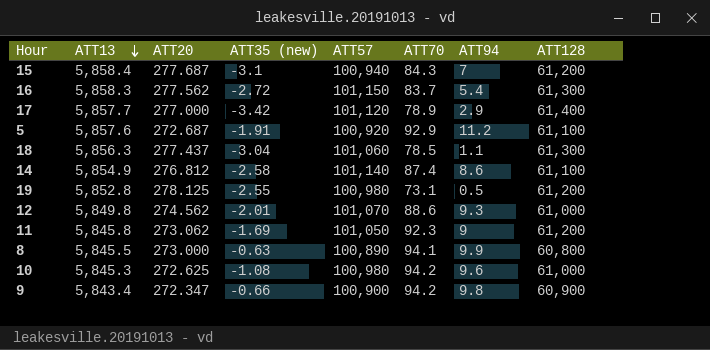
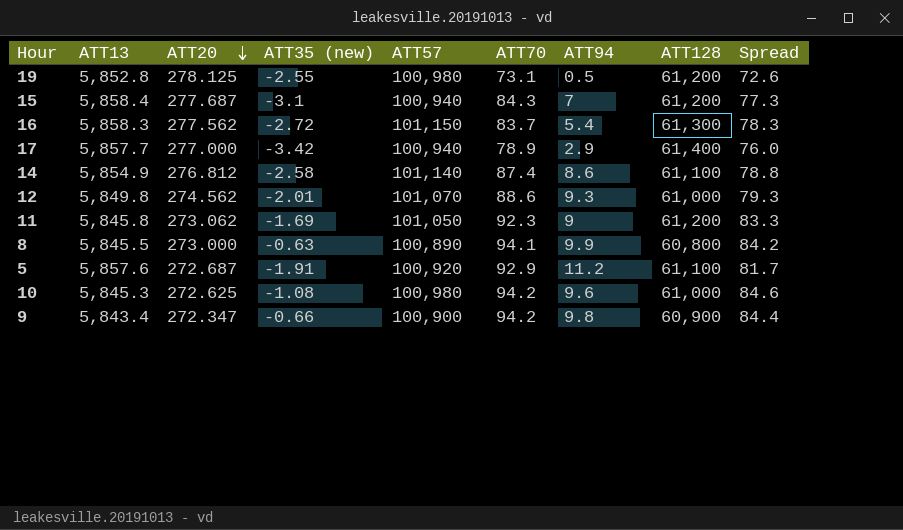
row order: ATT13 descending -> ATT20 descending
column Spread | formula: none -> [ATT70] - [ATT94]
row 18: 5,856.3 | 277.437 | -3.04 | 101,060 | 78.5 | 1.1 | 61,300 -> none
17 | ATT57: 101,120 -> 100,940

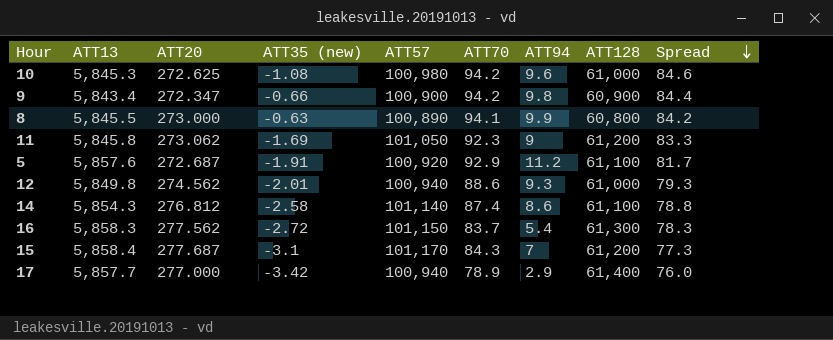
row order: ATT20 descending -> Spread descending
row 19: 5,852.8 | 278.125 | -2.55 | 100,980 | 73.1 | 0.5 | 61,200 | 72.6 -> none
12 | ATT57: 101,070 -> 100,940
14 | ATT13: 5,854.9 -> 5,854.3
15 | ATT57: 100,940 -> 101,170

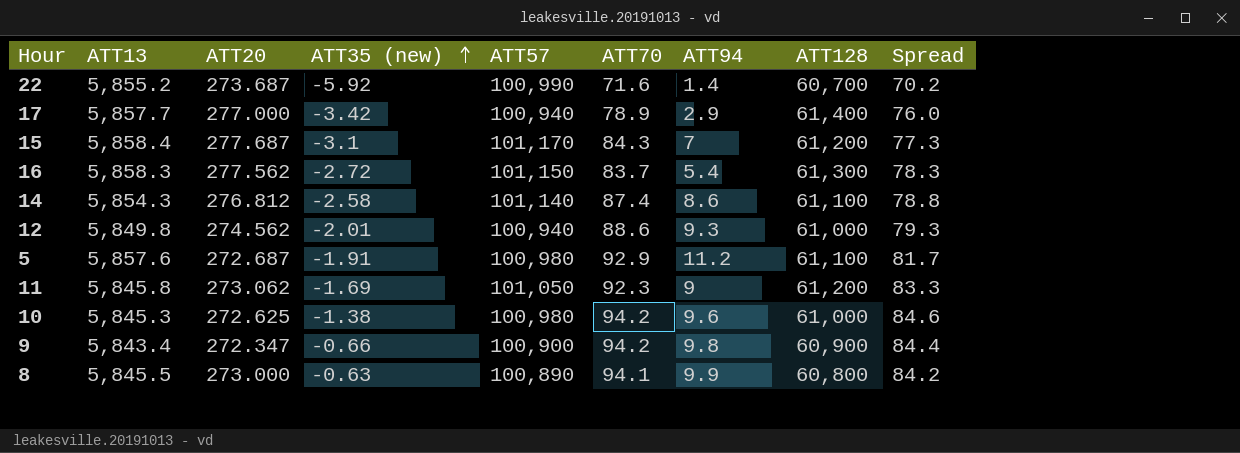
row order: Spread descending -> ATT35 (new) ascending
row 22: none -> 5,855.2 | 273.687 | -5.92 | 100,990 | 71.6 | 1.4 | 60,700 | 70.2
5 | ATT57: 100,920 -> 100,980
10 | ATT35 (new): -1.08 -> -1.38

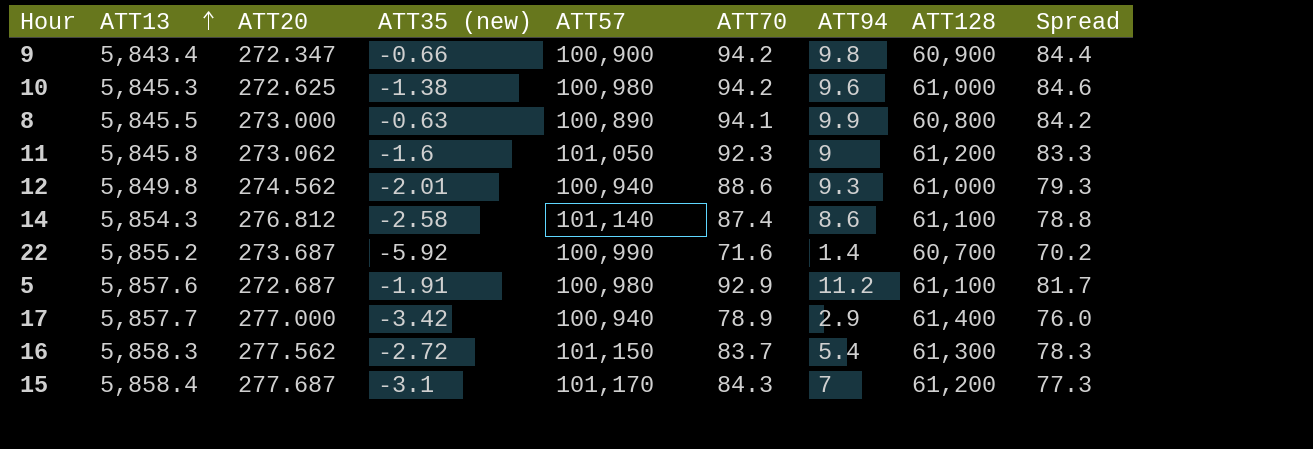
row order: ATT35 (new) ascending -> ATT13 ascending
11 | ATT35 (new): -1.69 -> -1.6

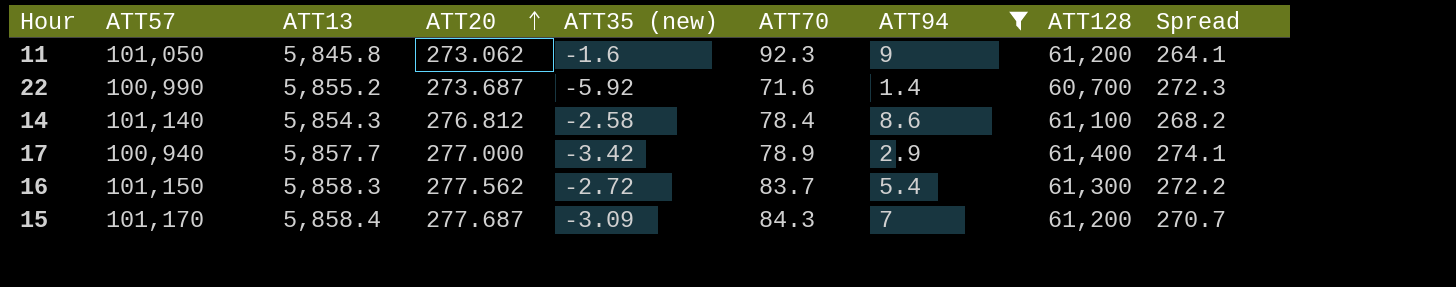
filter: none -> ATT94 <= 9
row order: ATT13 ascending -> ATT20 ascending
column ATT57 | position: 5 -> 2
column Spread | formula: [ATT70] - [ATT94] -> [ATT20] - [ATT94]
14 | ATT70: 87.4 -> 78.4
15 | ATT35 (new): -3.1 -> -3.09

